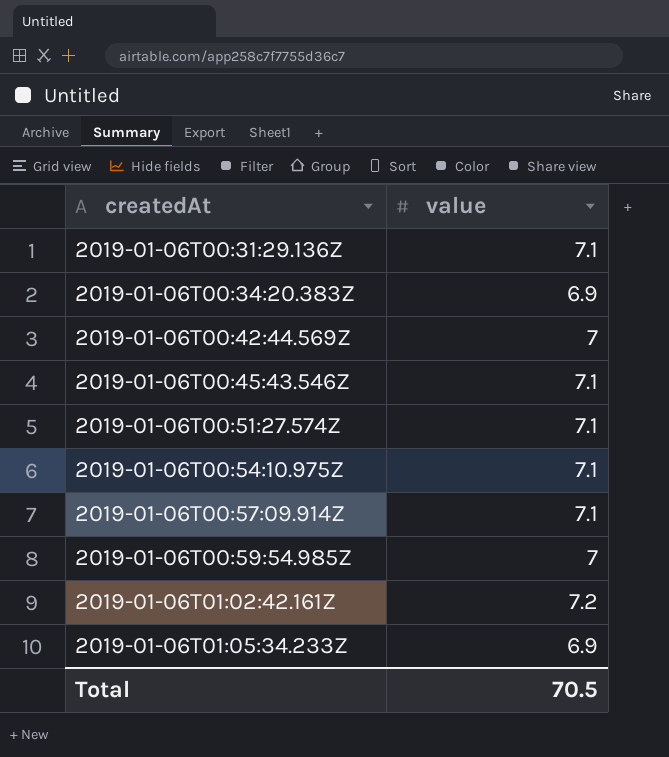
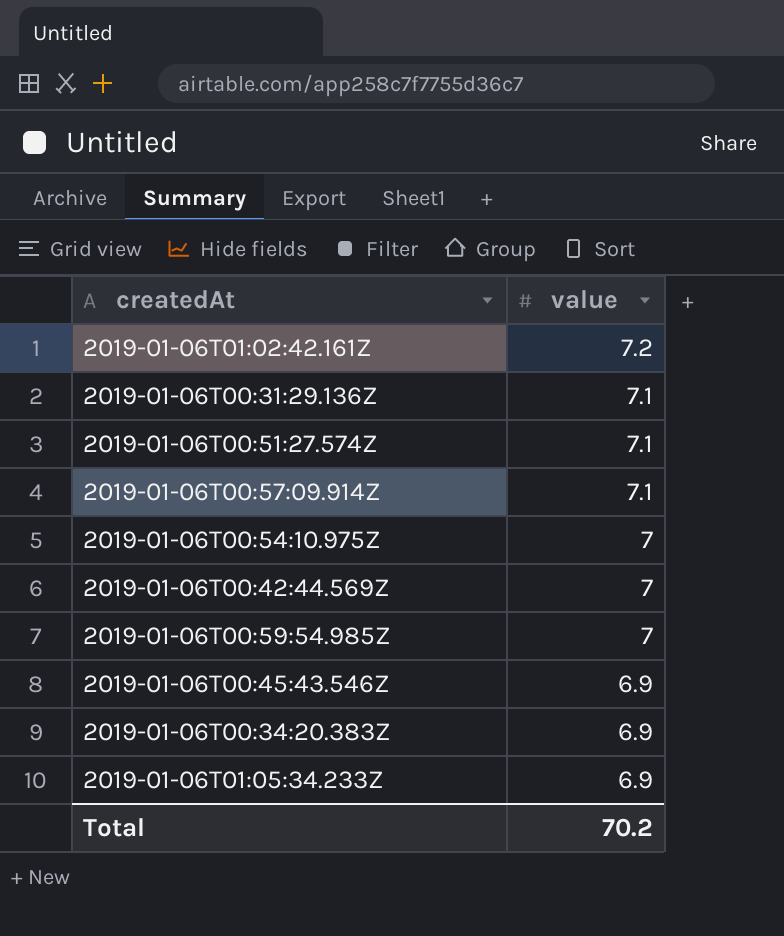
row order: createdAt ascending -> value descending
2019-01-06T00:54:10.975Z | value: 7.1 -> 7
2019-01-06T00:45:43.546Z | value: 7.1 -> 6.9
Total | value: 70.5 -> 70.2

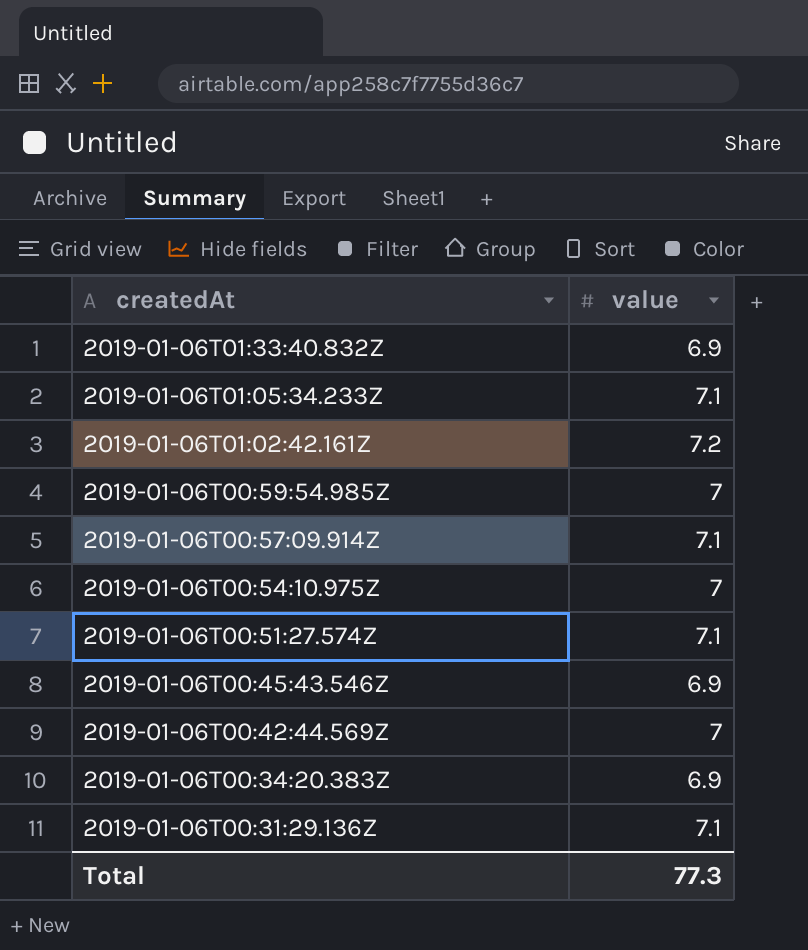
row order: value descending -> createdAt descending
row 2019-01-06T01:33:40.832Z: none -> 6.9
2019-01-06T01:05:34.233Z | value: 6.9 -> 7.1
Total | value: 70.2 -> 77.3

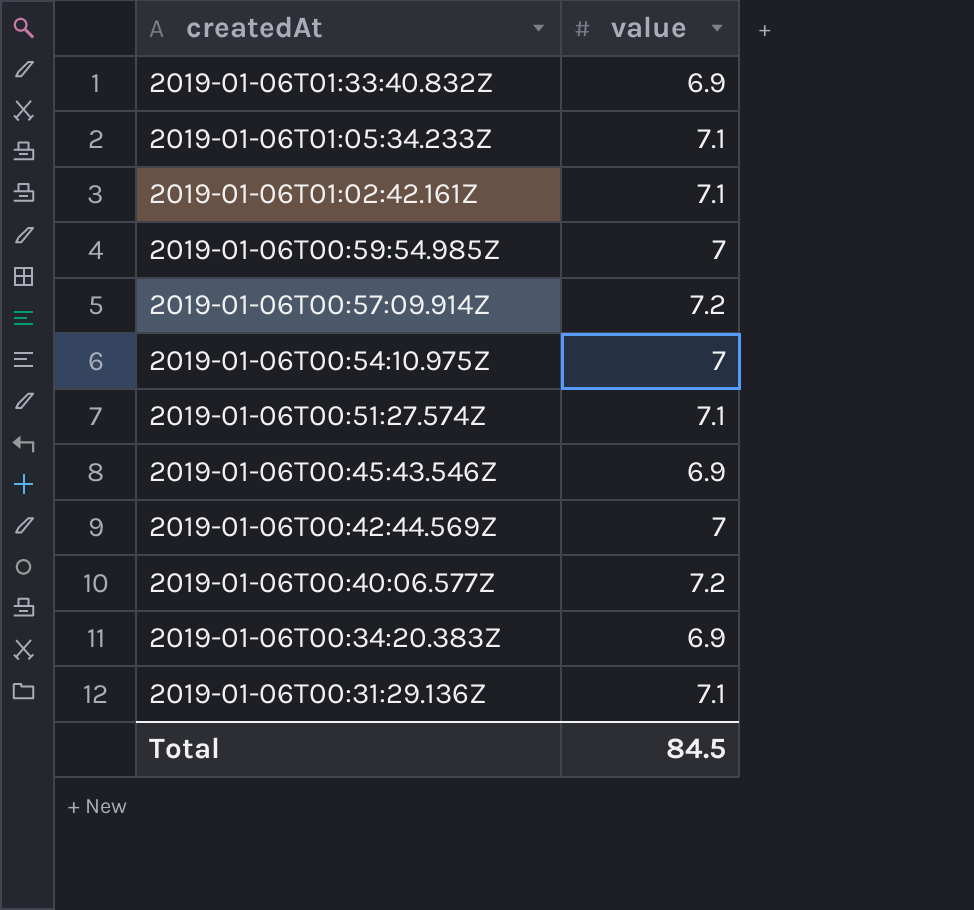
2019-01-06T01:02:42.161Z | value: 7.2 -> 7.1
2019-01-06T00:57:09.914Z | value: 7.1 -> 7.2
row 2019-01-06T00:40:06.577Z: none -> 7.2
Total | value: 77.3 -> 84.5

